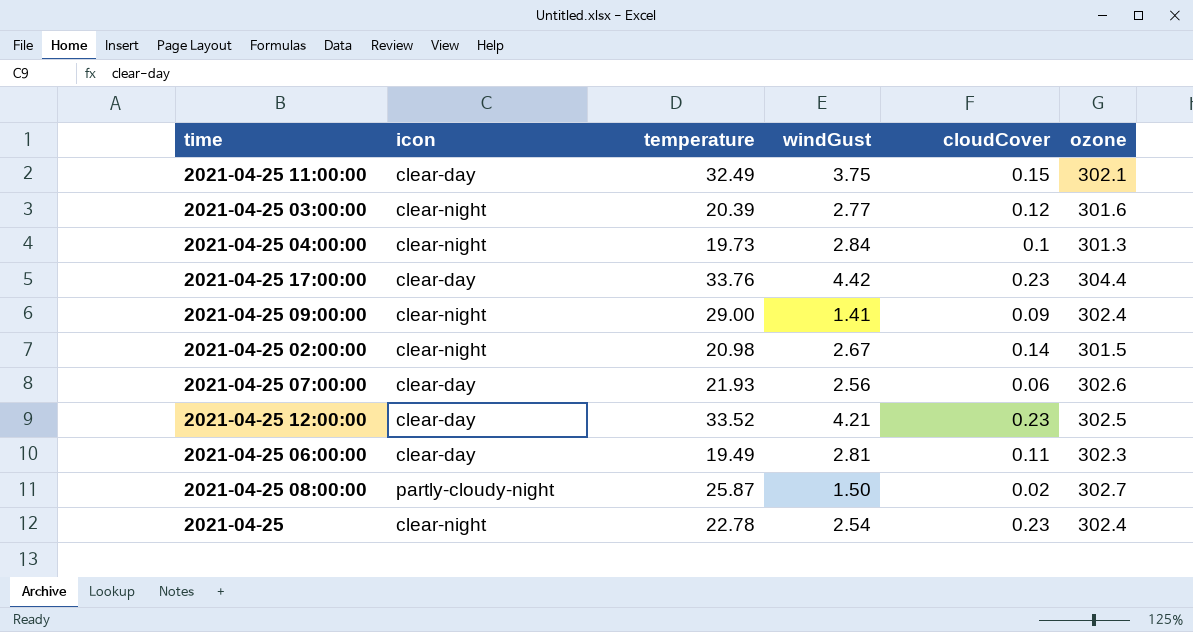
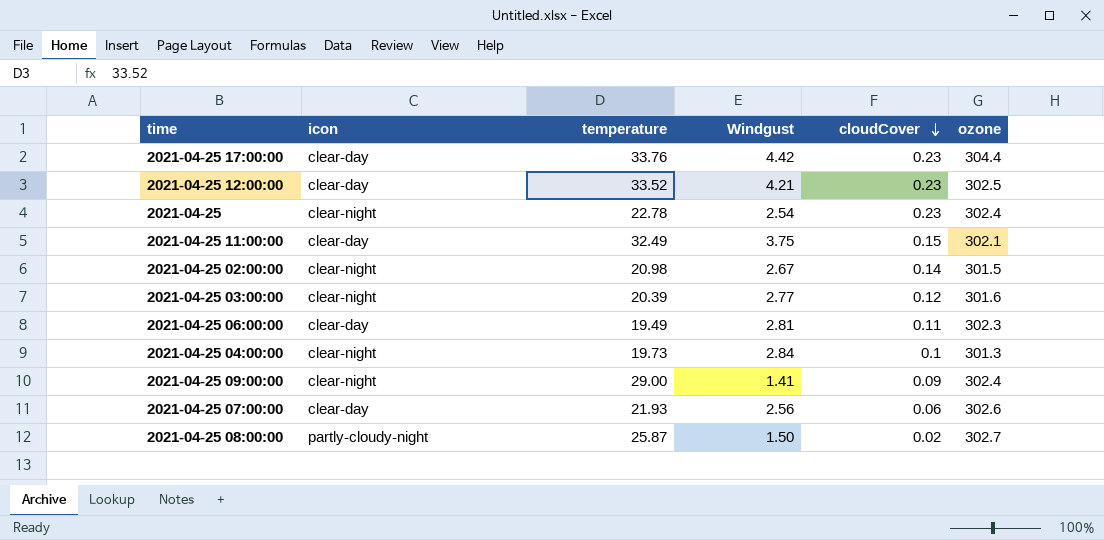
row order: none -> cloudCover descending
column name: windGust -> Windgust

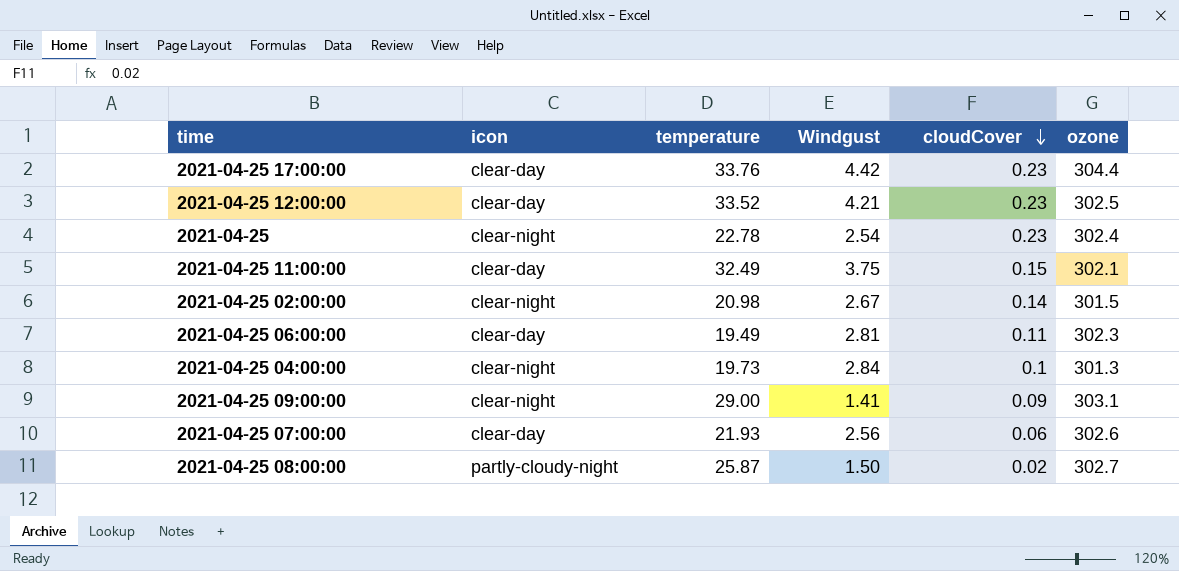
row 2021-04-25 03:00:00: clear-night | 20.39 | 2.77 | 0.12 | 301.6 -> none
2021-04-25 09:00:00 | ozone: 302.4 -> 303.1

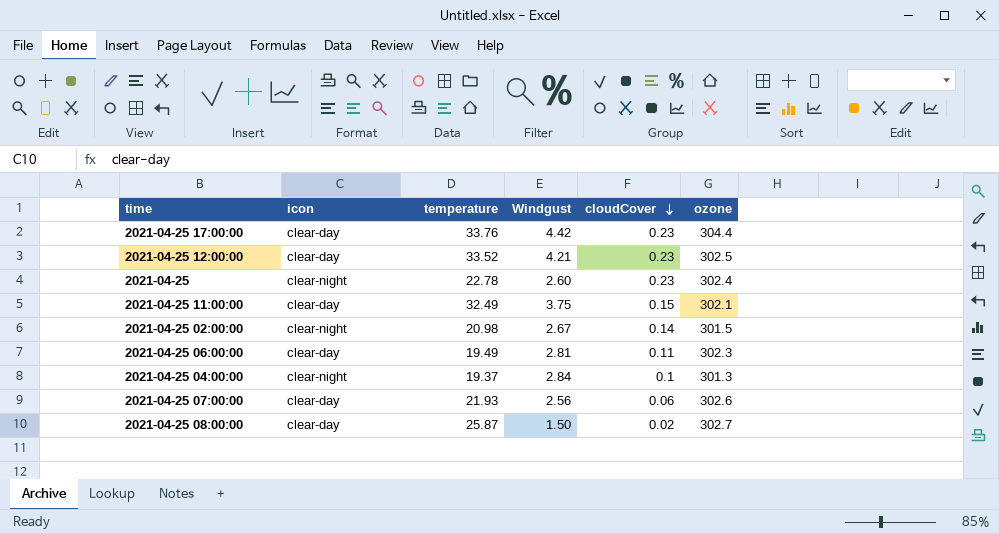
row 2021-04-25 09:00:00: clear-night | 29.00 | 1.41 | 0.09 | 303.1 -> none
2021-04-25 | Windgust: 2.54 -> 2.60
2021-04-25 04:00:00 | temperature: 19.73 -> 19.37
2021-04-25 08:00:00 | icon: partly-cloudy-night -> clear-day

